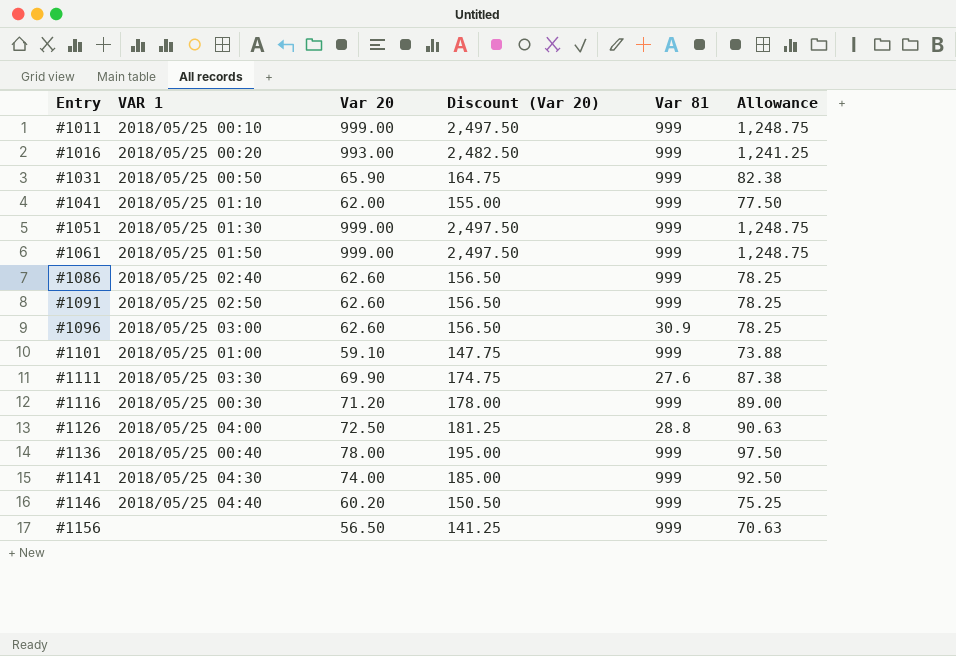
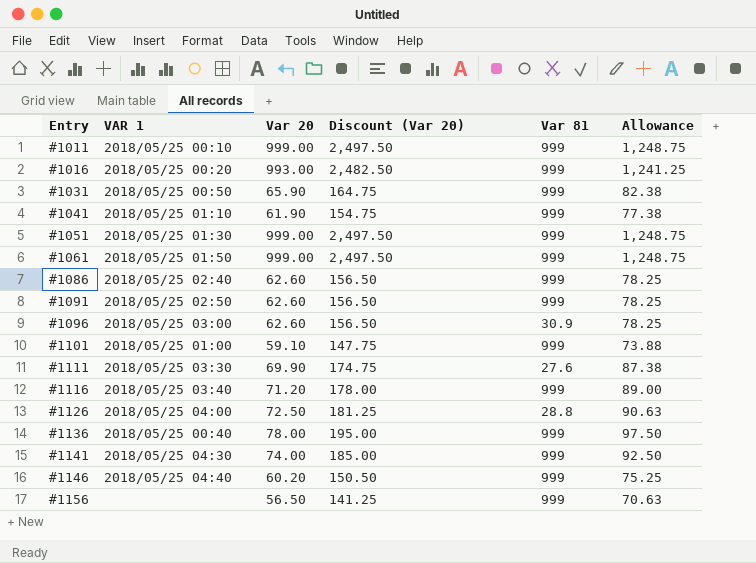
#1041 | Var 20: 62.00 -> 61.90
#1041 | Discount (Var 20): 155.00 -> 154.75
#1041 | Allowance: 77.50 -> 77.38
#1116 | VAR 1: 2018/05/25 00:30 -> 2018/05/25 03:40

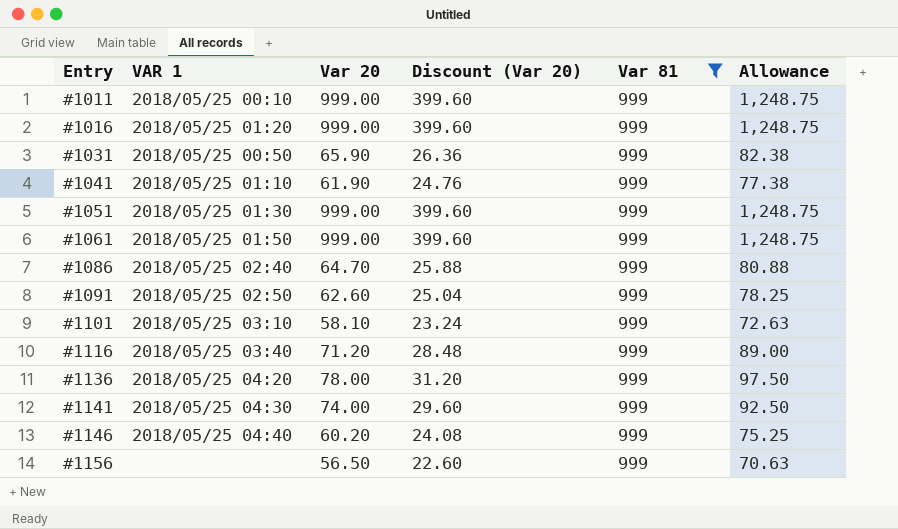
filter: none -> Var 81 = 999
column Discount (Var 20) | formula: [Var 20] * 2.5 -> [Var 20] * 0.4
#1016 | VAR 1: 2018/05/25 00:20 -> 2018/05/25 01:20
#1016 | Var 20: 993.00 -> 999.00
#1016 | Allowance: 1,241.25 -> 1,248.75
#1086 | Var 20: 62.60 -> 64.70
#1086 | Allowance: 78.25 -> 80.88
#1101 | VAR 1: 2018/05/25 01:00 -> 2018/05/25 03:10
#1101 | Var 20: 59.10 -> 58.10
#1101 | Allowance: 73.88 -> 72.63
#1136 | VAR 1: 2018/05/25 00:40 -> 2018/05/25 04:20

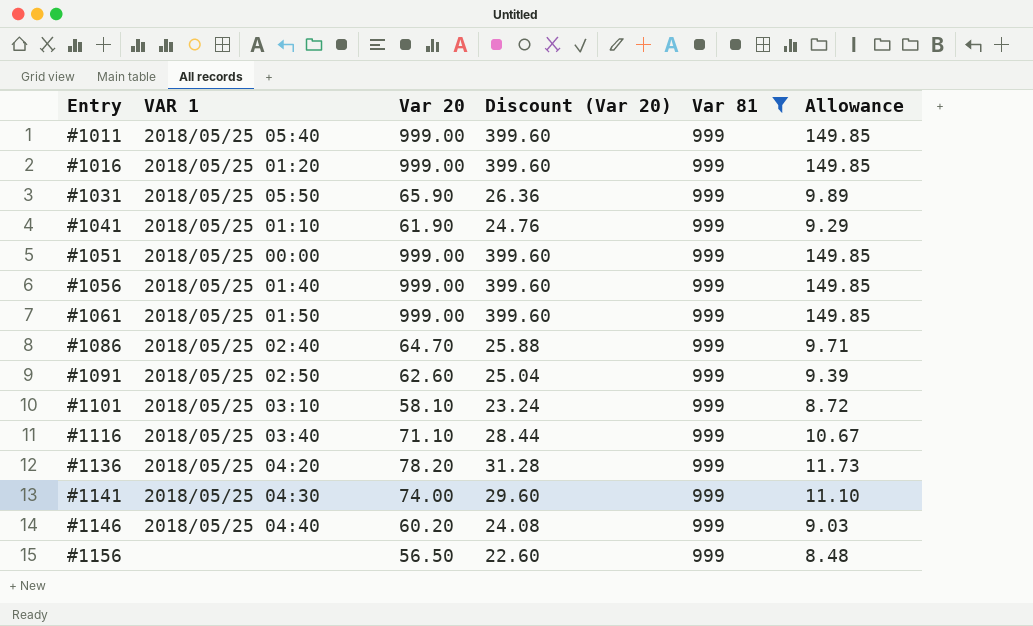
column Allowance | formula: [Var 20] * 1.25 -> [Var 20] * 0.15
#1011 | VAR 1: 2018/05/25 00:10 -> 2018/05/25 05:40
#1031 | VAR 1: 2018/05/25 00:50 -> 2018/05/25 05:50
#1051 | VAR 1: 2018/05/25 01:30 -> 2018/05/25 00:00
row #1056: none -> 2018/05/25 01:40 | 999.00 | 399.60 | 999 | 149.85
#1116 | Var 20: 71.20 -> 71.10
#1116 | Discount (Var 20): 28.48 -> 28.44
#1136 | Var 20: 78.00 -> 78.20
#1136 | Discount (Var 20): 31.20 -> 31.28

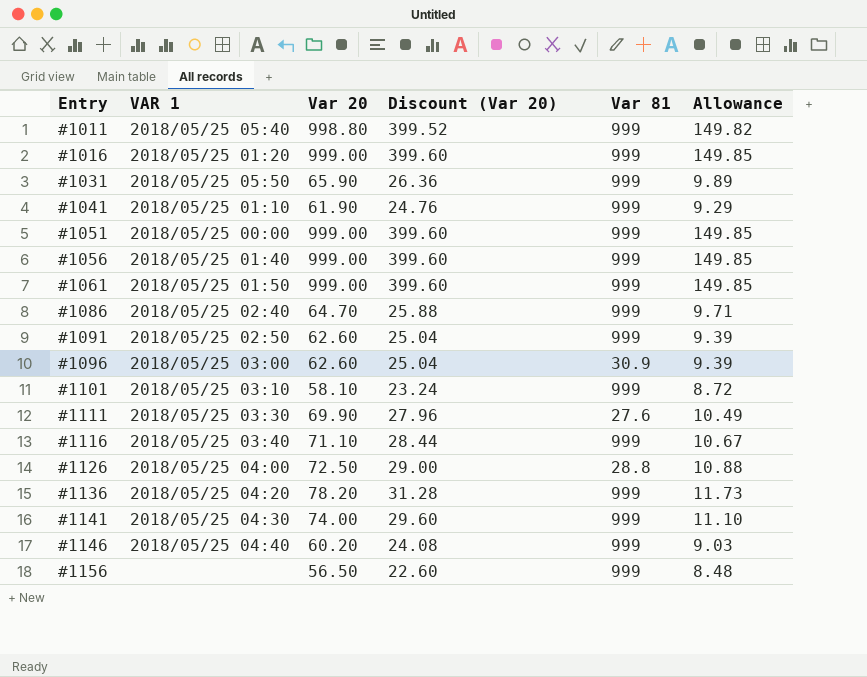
filter: Var 81 = 999 -> none
#1011 | Var 20: 999.00 -> 998.80
#1011 | Discount (Var 20): 399.60 -> 399.52
#1011 | Allowance: 149.85 -> 149.82

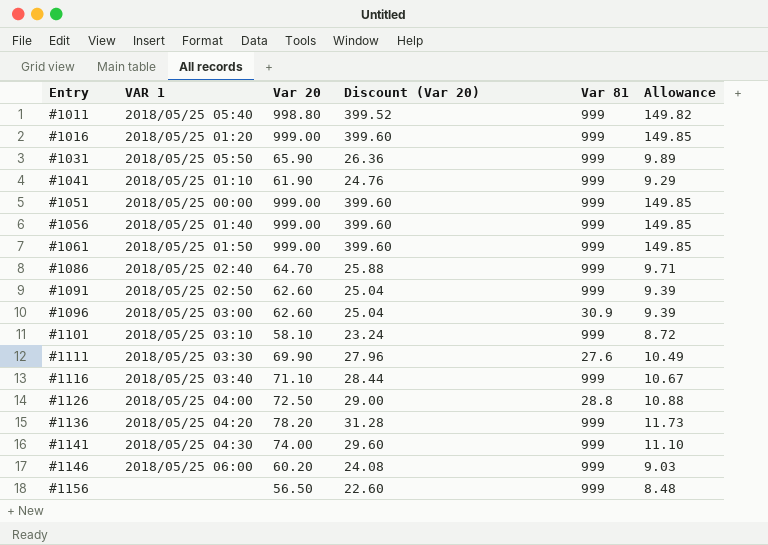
#1146 | VAR 1: 2018/05/25 04:40 -> 2018/05/25 06:00

